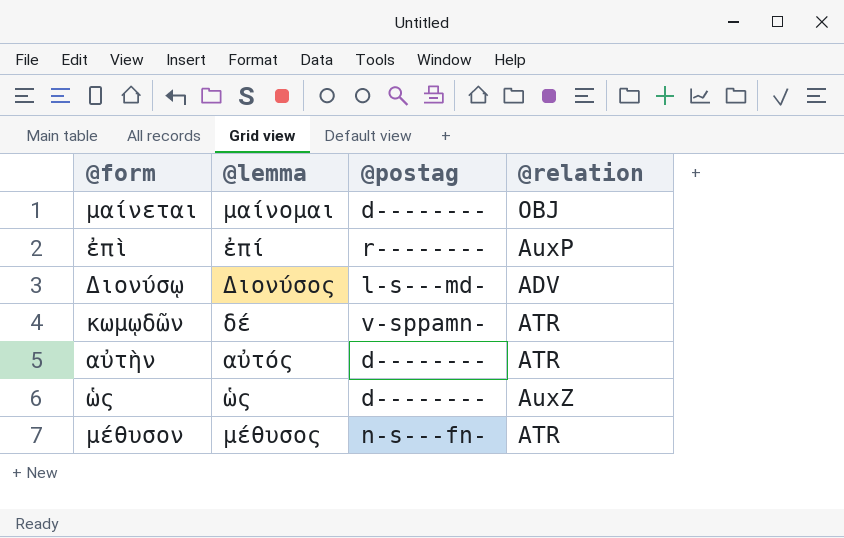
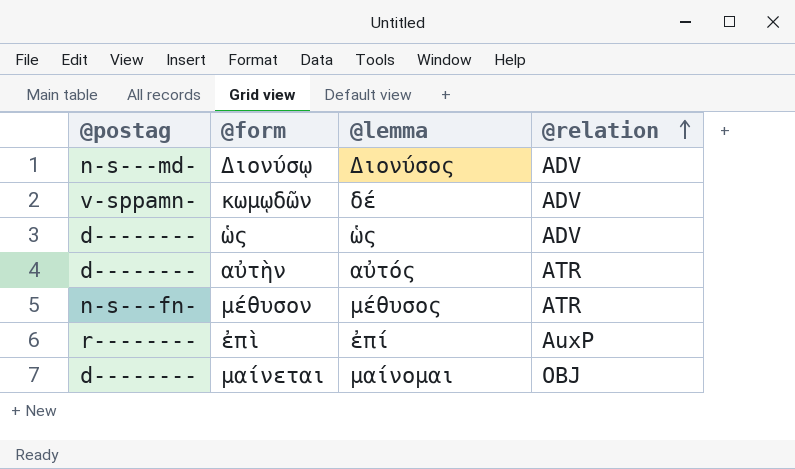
row order: none -> @relation ascending
column @postag | position: 3 -> 1
Διονύσῳ | @postag: l-s---md- -> n-s---md-
κωμῳδῶν | @relation: ATR -> ADV
ὡς | @relation: AuxZ -> ADV

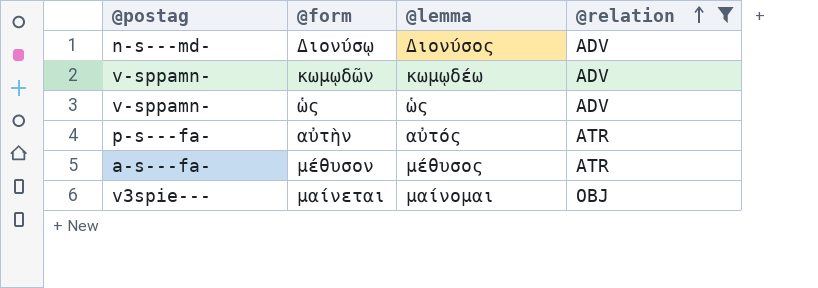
filter: none -> @relation != AuxP
κωμῳδῶν | @lemma: δέ -> κωμῳδέω
ὡς | @postag: d-------- -> v-sppamn-
αὐτὴν | @postag: d-------- -> p-s---fa-
μέθυσον | @postag: n-s---fn- -> a-s---fa-
μαίνεται | @postag: d-------- -> v3spie---

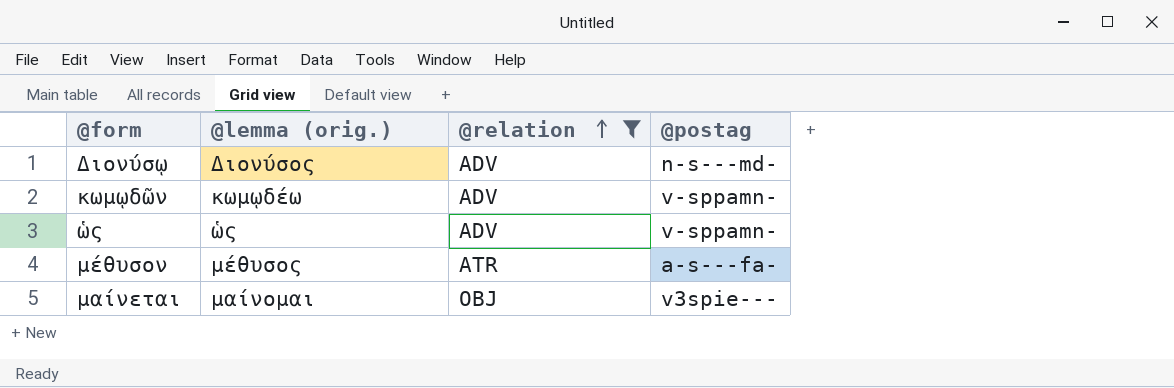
column name: @lemma -> @lemma (orig.)
column @postag | position: 1 -> 4
row αὐτὴν: p-s---fa- | αὐτός | ATR -> none

